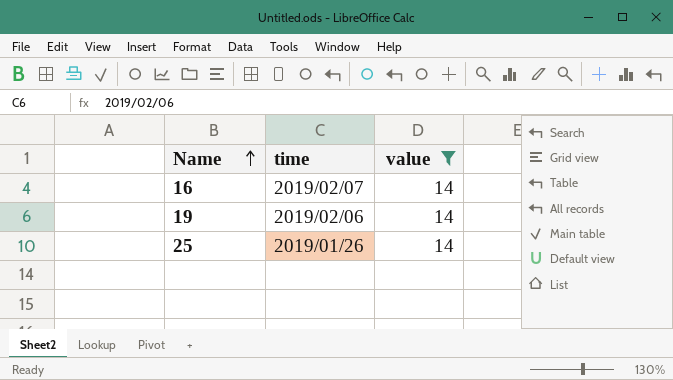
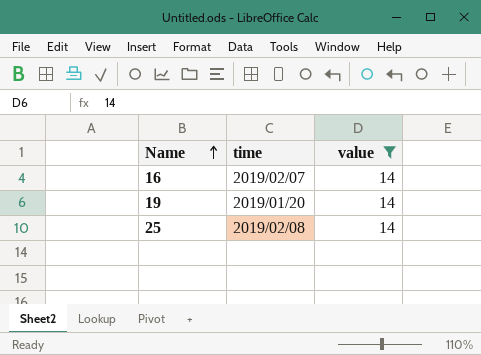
19 | time: 2019/02/06 -> 2019/01/20
25 | time: 2019/01/26 -> 2019/02/08

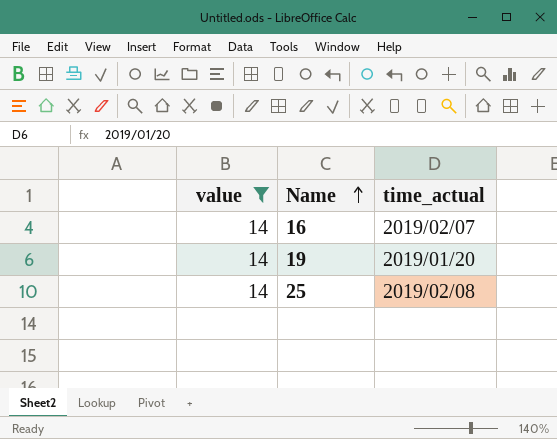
column value | position: 3 -> 1
column name: time -> time_actual

